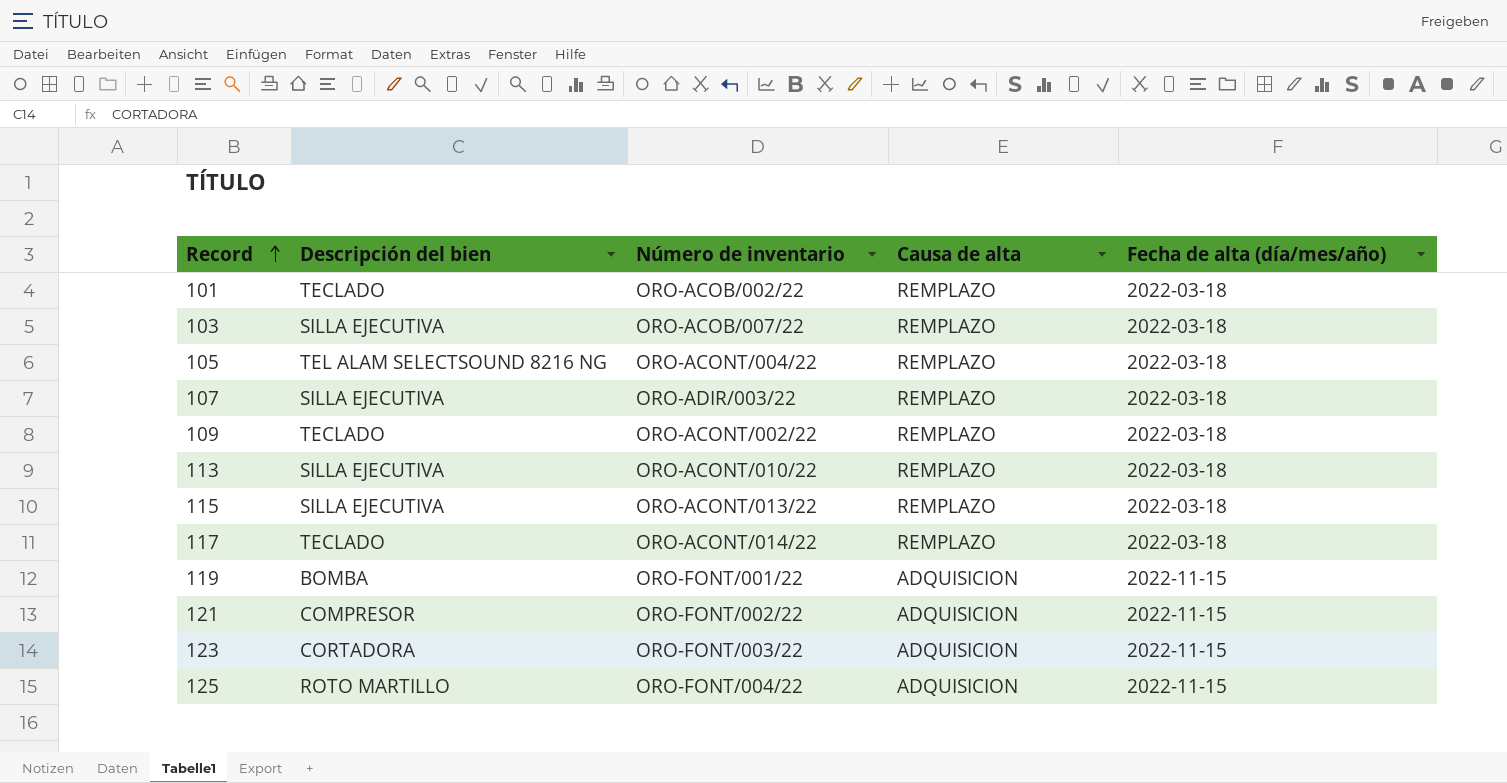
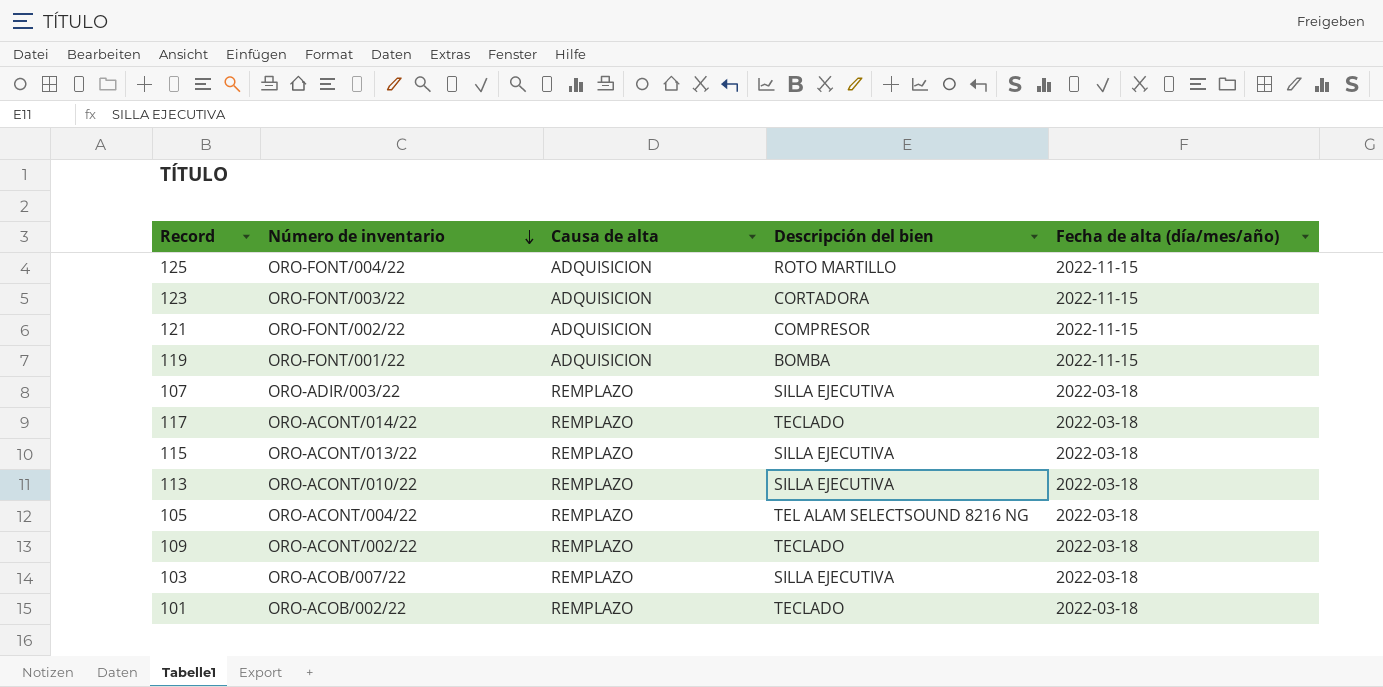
row order: Record ascending -> Número de inventario descending
column Descripción del bien | position: 2 -> 4

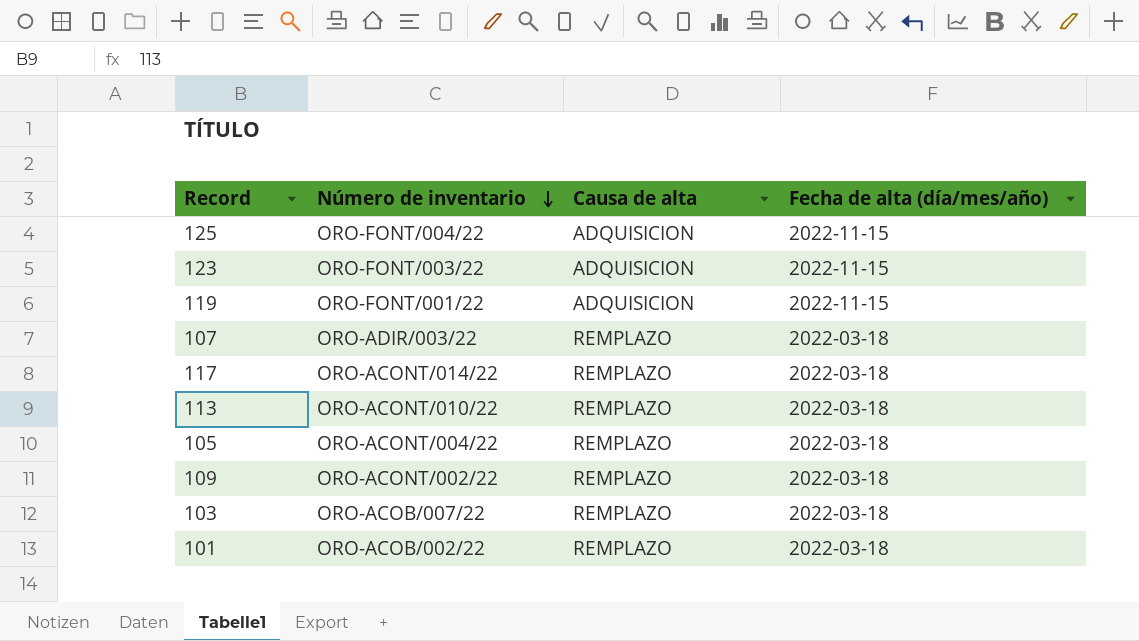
column Descripción del bien | position: 4 -> none
row 121: ORO-FONT/002/22 | ADQUISICION | COMPRESOR | 2022-11-15 -> none
row 115: ORO-ACONT/013/22 | REMPLAZO | SILLA EJECUTIVA | 2022-03-18 -> none

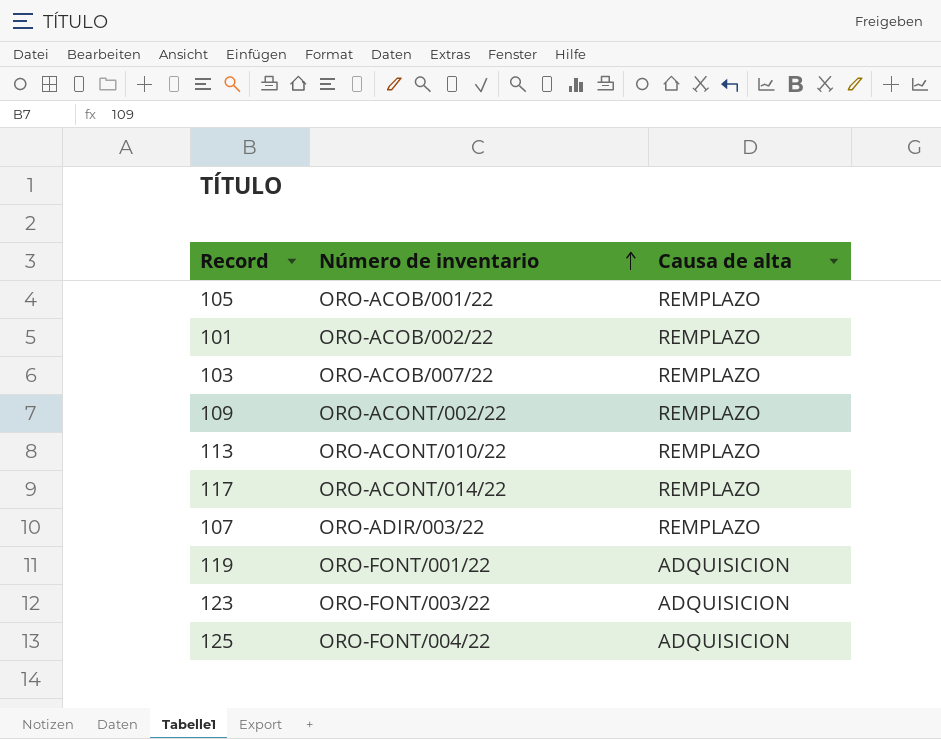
row order: Número de inventario descending -> Número de inventario ascending
column Fecha de alta (día/mes/año) | position: 4 -> none
105 | Número de inventario: ORO-ACONT/004/22 -> ORO-ACOB/001/22

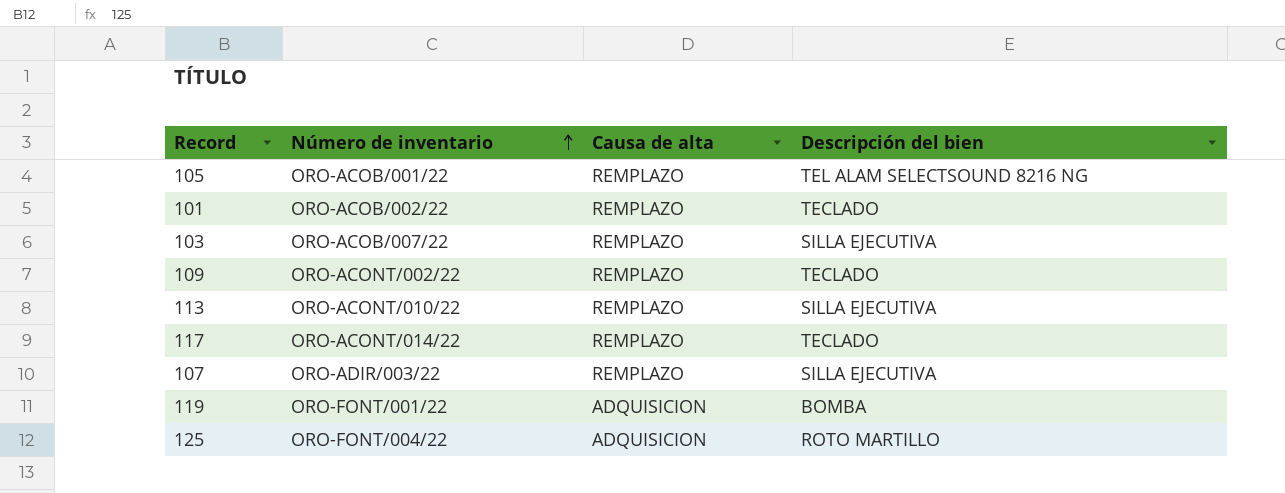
column Descripción del bien | position: none -> 4
row 123: ORO-FONT/003/22 | ADQUISICION -> none

